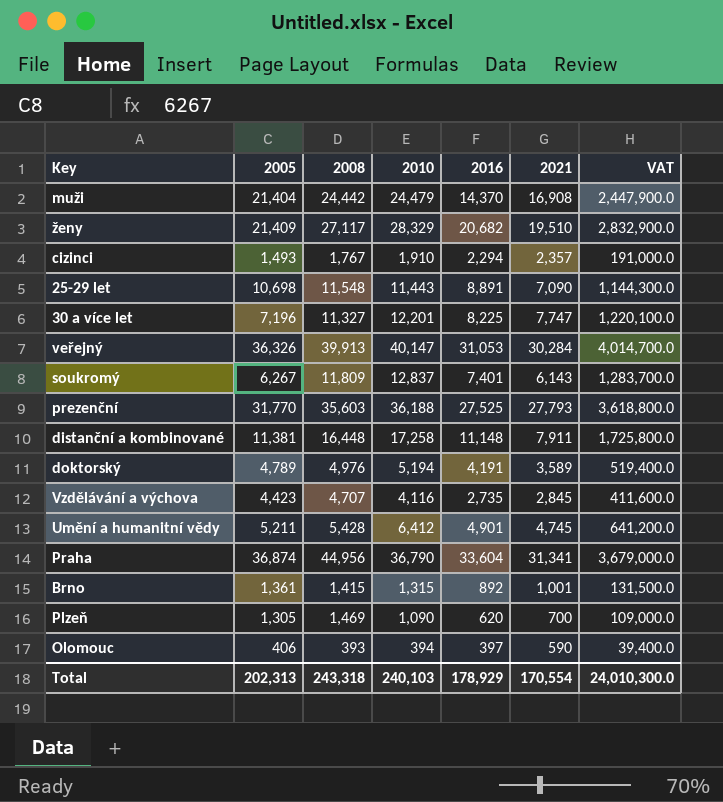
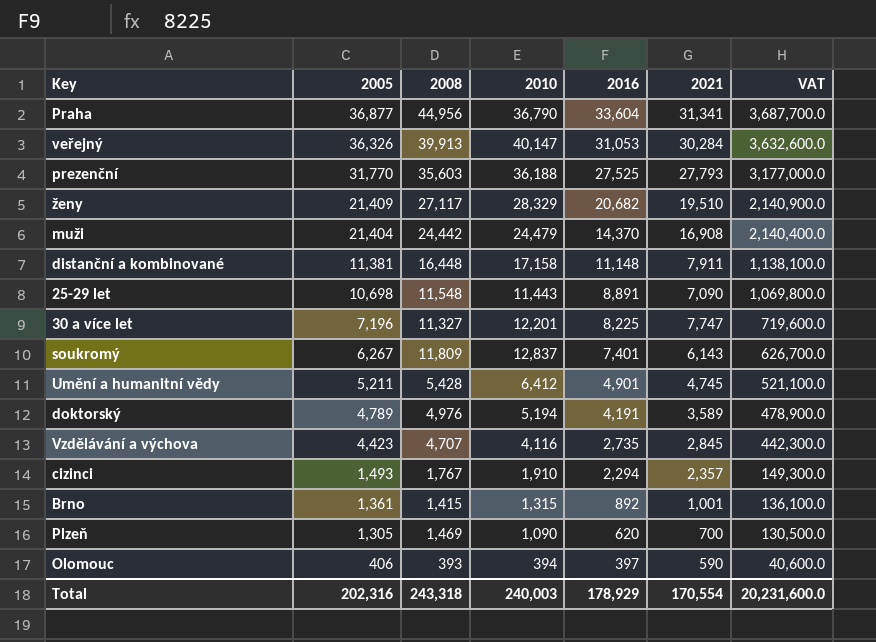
row order: none -> 2005 descending
column VAT | formula: [2010] * 100 -> [2005] * 100
Praha | 2005: 36,874 -> 36,877
distanční a kombinované | 2010: 17,258 -> 17,158
Total | 2005: 202,313 -> 202,316
Total | 2010: 240,103 -> 240,003
Total | VAT: 24,010,300.0 -> 20,231,600.0

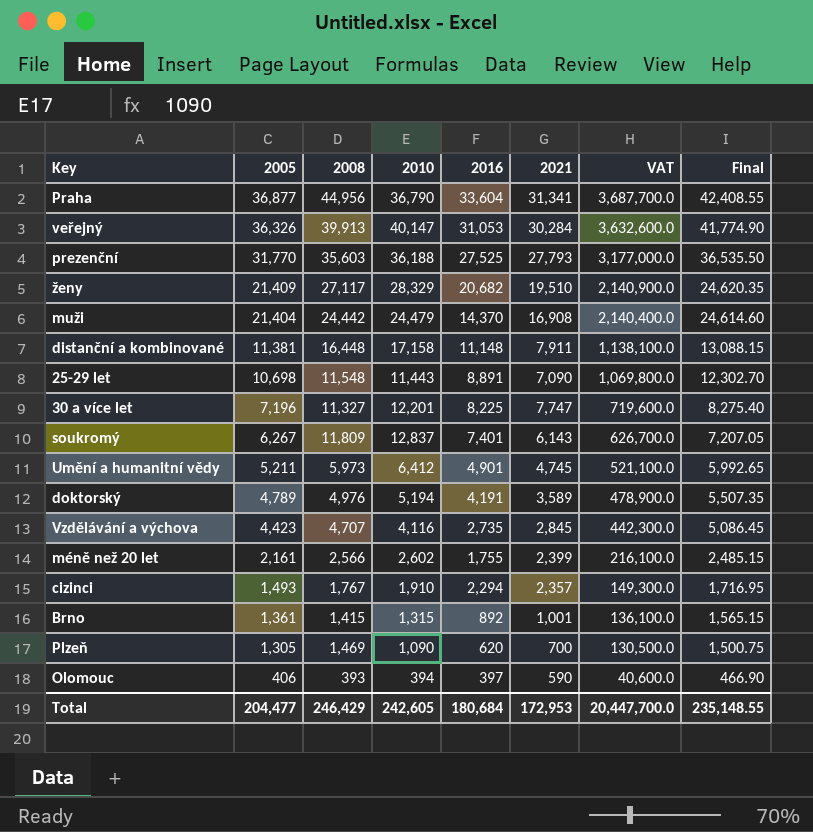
column Final | formula: none -> [2005] * 1.15
Umění a humanitní vědy | 2008: 5,428 -> 5,973
row méně než 20 let: none -> 2,161 | 2,566 | 2,602 | 1,755 | 2,399 | 216,100.0 | 2,485.15
Total | 2005: 202,316 -> 204,477
Total | 2008: 243,318 -> 246,429
Total | 2010: 240,003 -> 242,605
Total | 2016: 178,929 -> 180,684
Total | 2021: 170,554 -> 172,953
Total | VAT: 20,231,600.0 -> 20,447,700.0

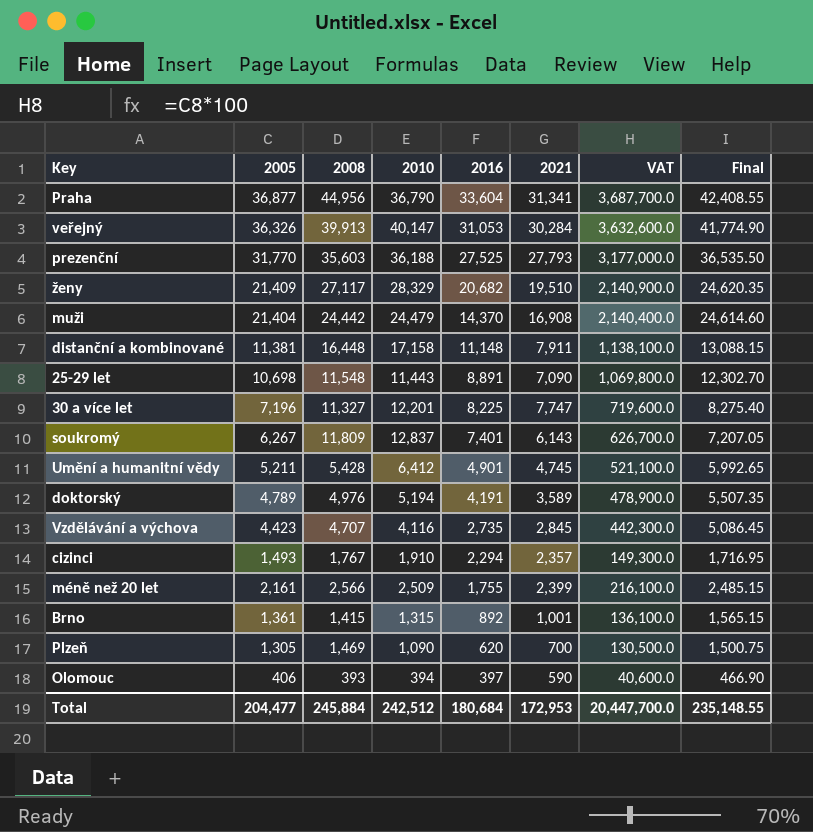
row order: 2005 descending -> 2016 descending
Umění a humanitní vědy | 2008: 5,973 -> 5,428
méně než 20 let | 2010: 2,602 -> 2,509
Total | 2008: 246,429 -> 245,884
Total | 2010: 242,605 -> 242,512

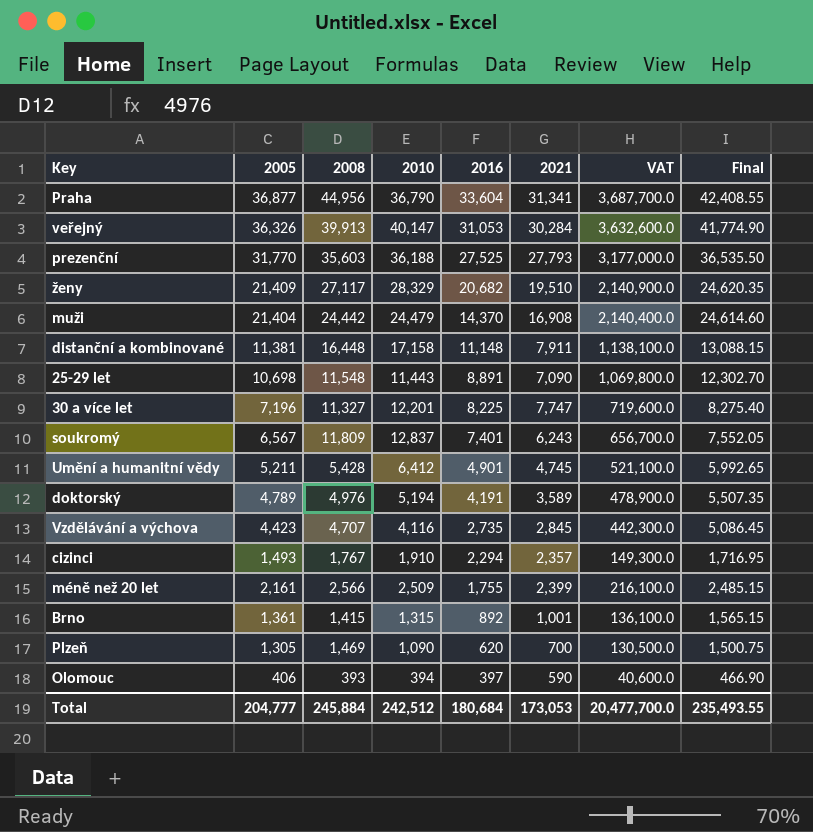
soukromý | 2005: 6,267 -> 6,567
soukromý | 2021: 6,143 -> 6,243
soukromý | VAT: 626,700.0 -> 656,700.0
soukromý | Final: 7,207.05 -> 7,552.05
Total | 2005: 204,477 -> 204,777
Total | 2021: 172,953 -> 173,053
Total | VAT: 20,447,700.0 -> 20,477,700.0
Total | Final: 235,148.55 -> 235,493.55

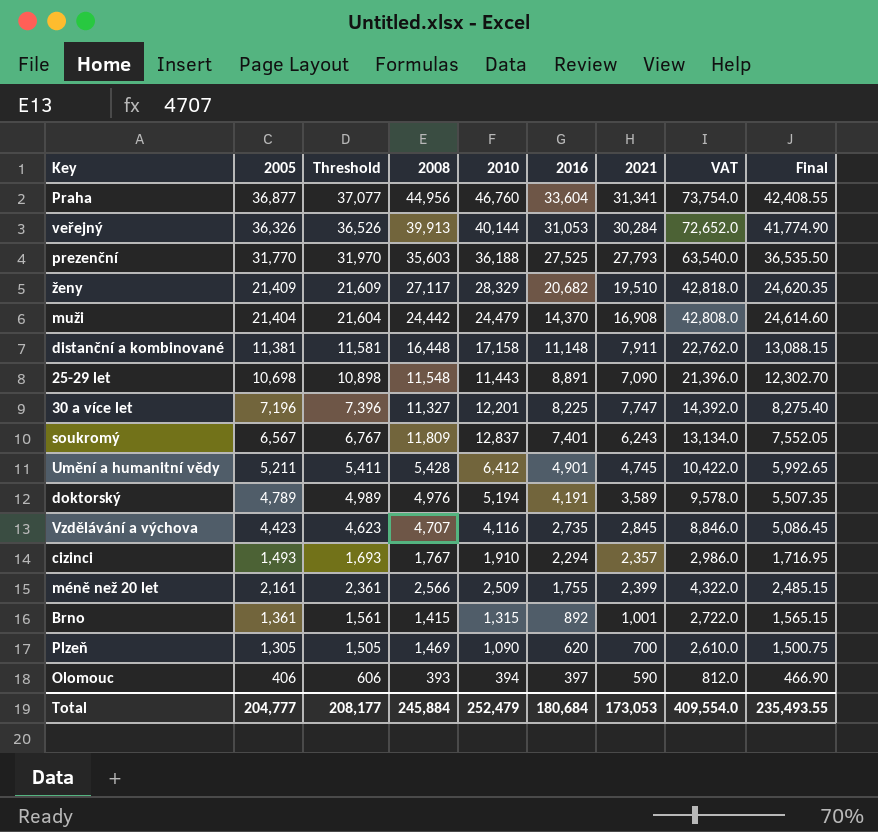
column Threshold | formula: none -> [2005] + 200
column VAT | formula: [2005] * 100 -> [2005] * 2
Praha | 2010: 36,790 -> 46,760
veřejný | 2010: 40,147 -> 40,144
Total | 2010: 242,512 -> 252,479
Total | VAT: 20,477,700.0 -> 409,554.0

